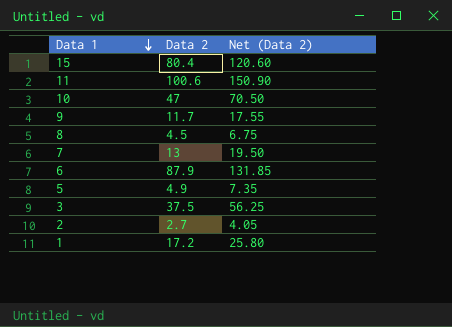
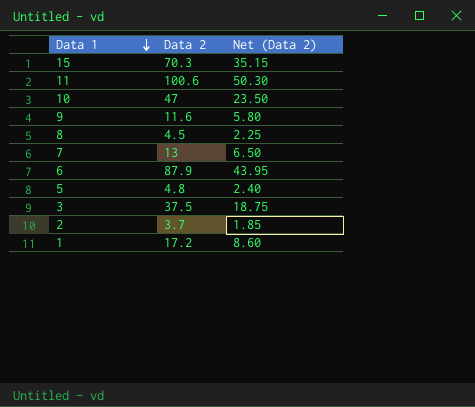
column Net (Data 2) | formula: [Data 2] * 1.5 -> [Data 2] * 0.5
15 | Data 2: 80.4 -> 70.3
9 | Data 2: 11.7 -> 11.6
5 | Data 2: 4.9 -> 4.8
2 | Data 2: 2.7 -> 3.7

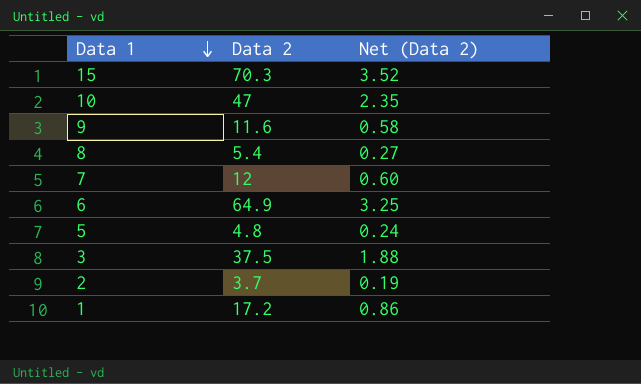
column Net (Data 2) | formula: [Data 2] * 0.5 -> [Data 2] * 0.05
row 11: 100.6 | 50.30 -> none
8 | Data 2: 4.5 -> 5.4
7 | Data 2: 13 -> 12
6 | Data 2: 87.9 -> 64.9

